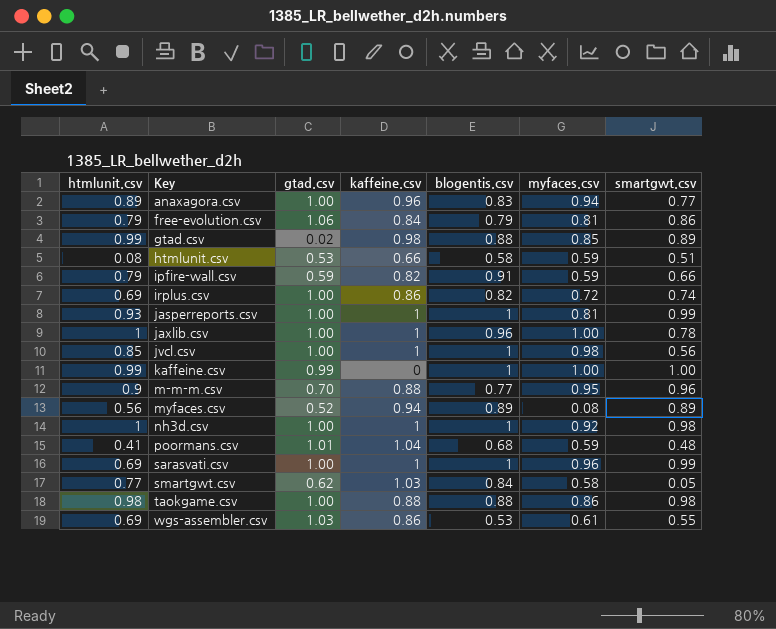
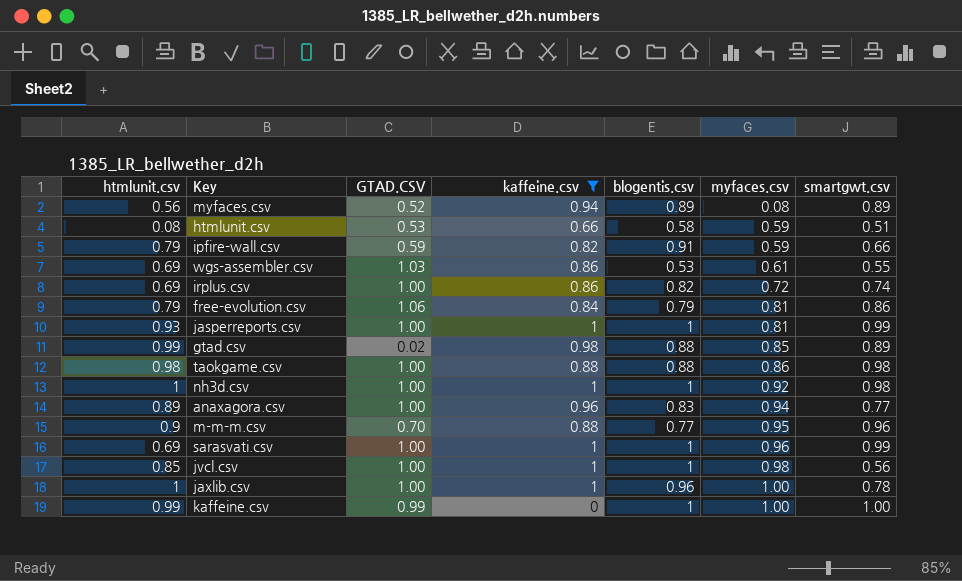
filter: none -> kaffeine.csv <= 1
row order: Key ascending -> myfaces.csv ascending
column name: gtad.csv -> GTAD.CSV

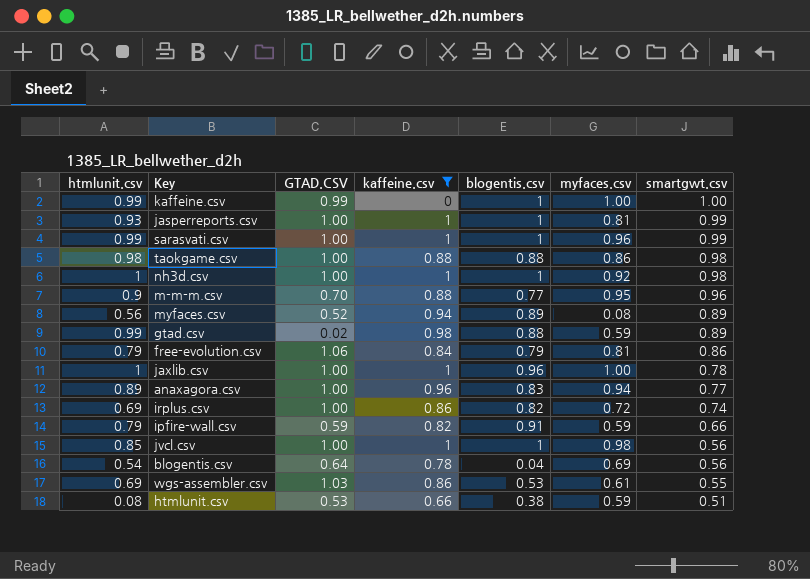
row order: myfaces.csv ascending -> smartgwt.csv descending
sarasvati.csv | htmlunit.csv: 0.69 -> 0.99
gtad.csv | myfaces.csv: 0.85 -> 0.59
row blogentis.csv: none -> 0.54 | 0.64 | 0.78 | 0.04 | 0.69 | 0.56
htmlunit.csv | blogentis.csv: 0.58 -> 0.38

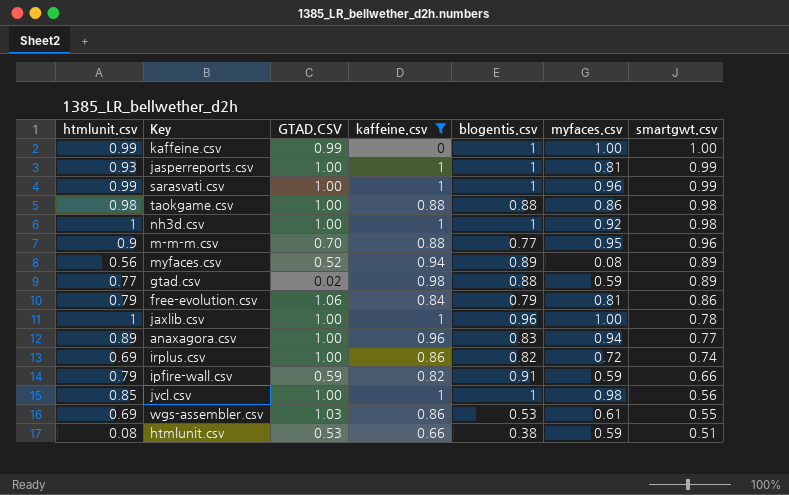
row blogentis.csv: 0.54 | 0.64 | 0.78 | 0.04 | 0.69 | 0.56 -> none
gtad.csv | htmlunit.csv: 0.99 -> 0.77

